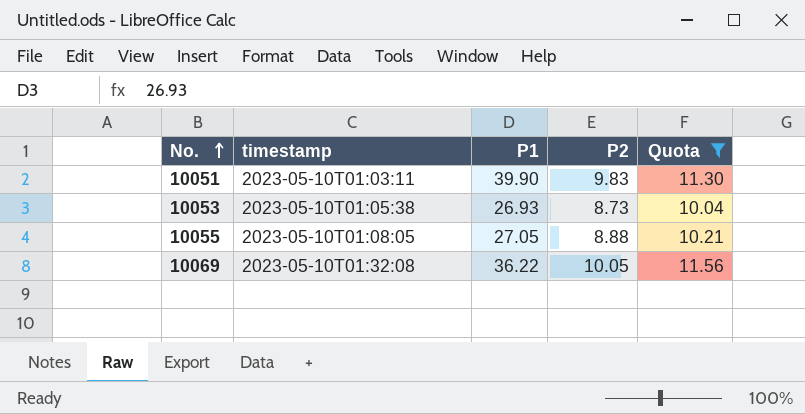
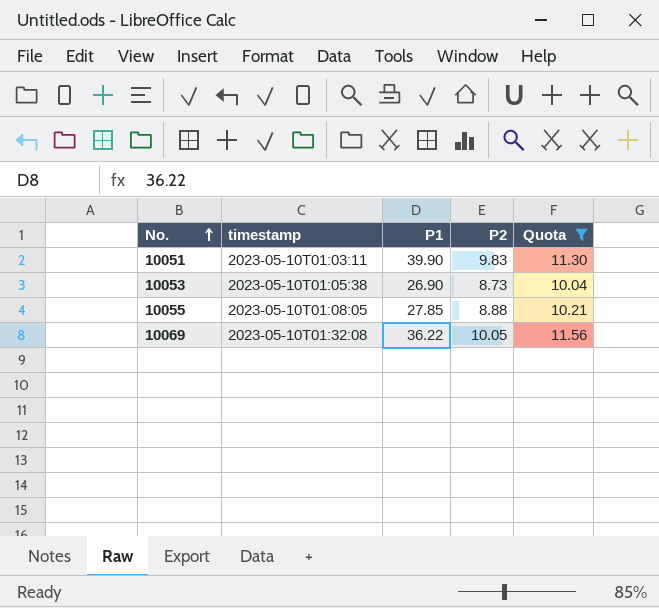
10053 | P1: 26.93 -> 26.90
10055 | P1: 27.05 -> 27.85

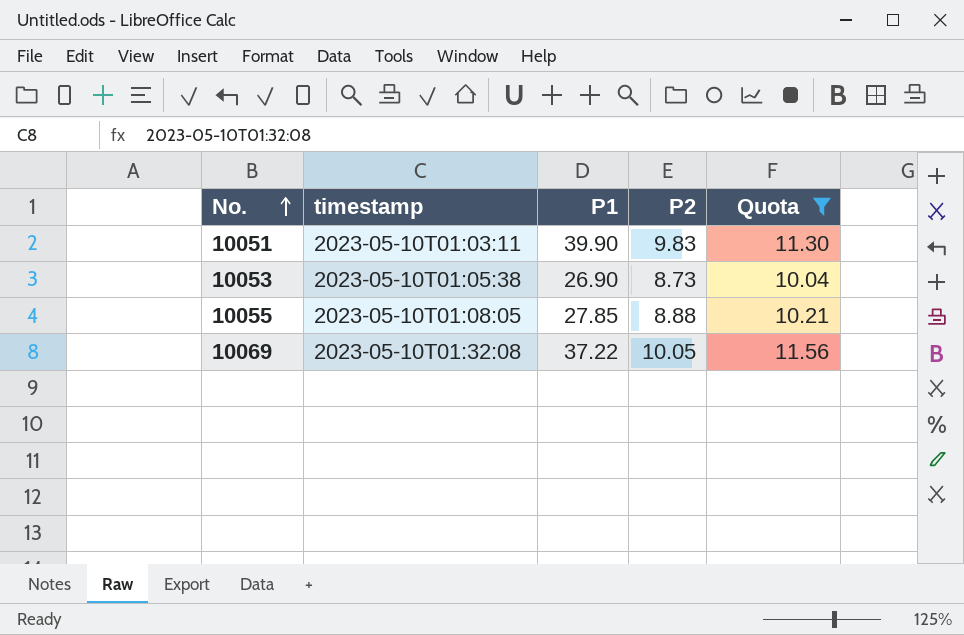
10069 | P1: 36.22 -> 37.22

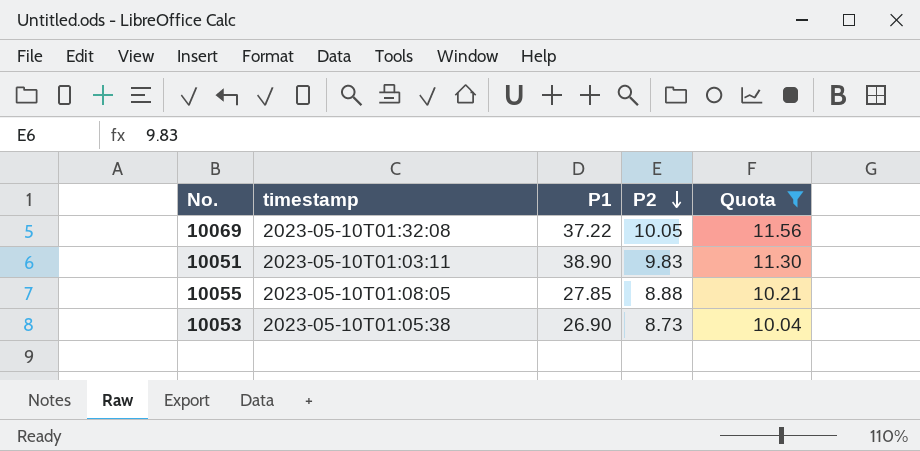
row order: No. ascending -> P2 descending
10051 | P1: 39.90 -> 38.90

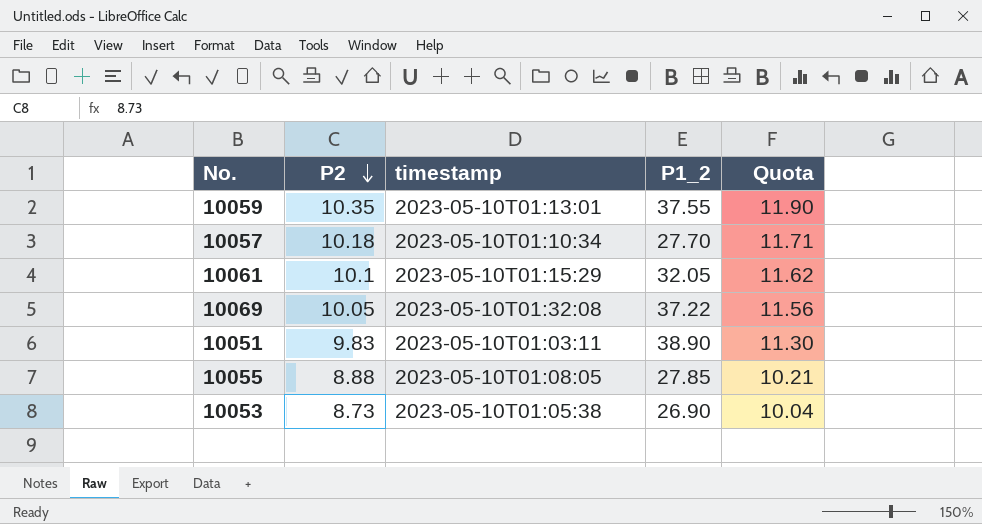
filter: Quota <= 11.56 -> none
column P2 | position: 4 -> 2
column name: P1 -> P1_2

